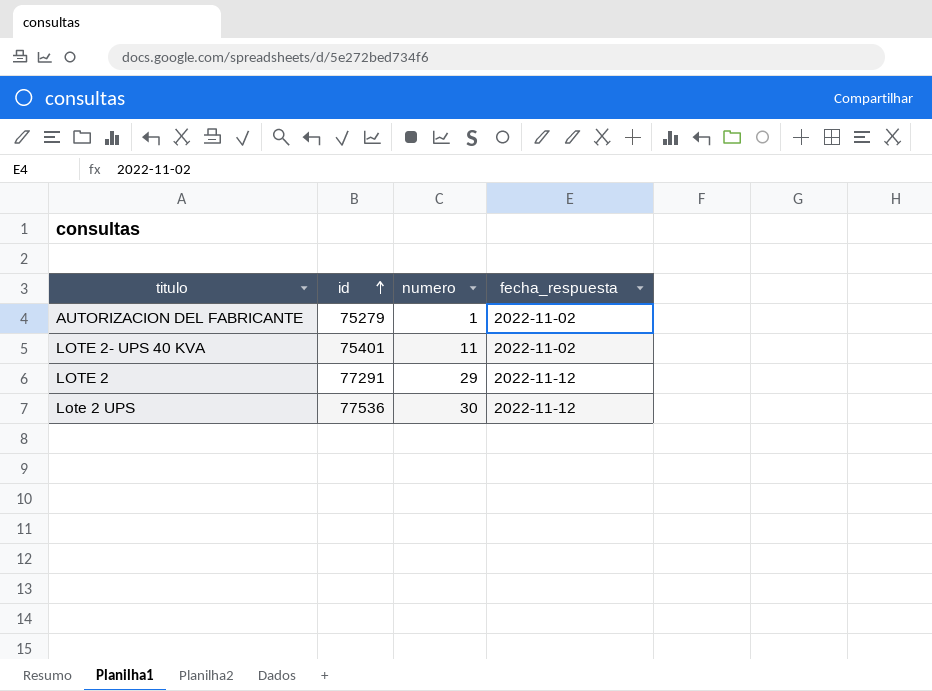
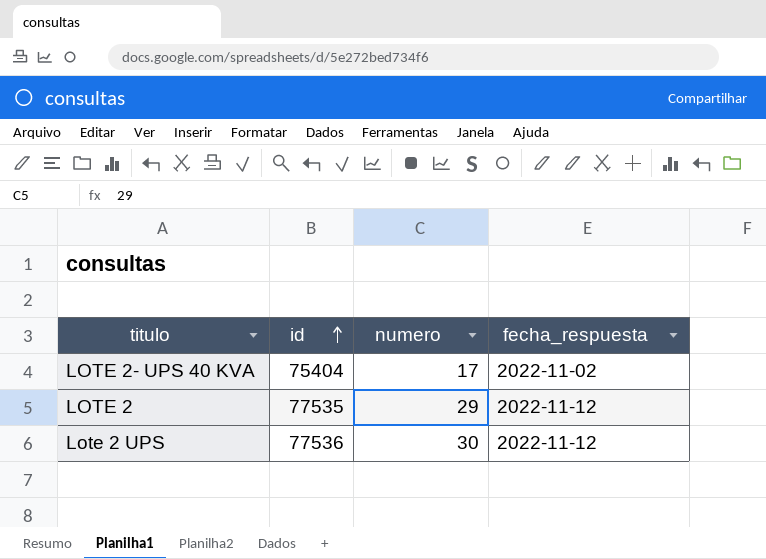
row AUTORIZACION DEL FABRICANTE: 75279 | 1 | 2022-11-02 -> none
LOTE 2- UPS 40 KVA | id: 75401 -> 75404
LOTE 2- UPS 40 KVA | numero: 11 -> 17
LOTE 2 | id: 77291 -> 77535

